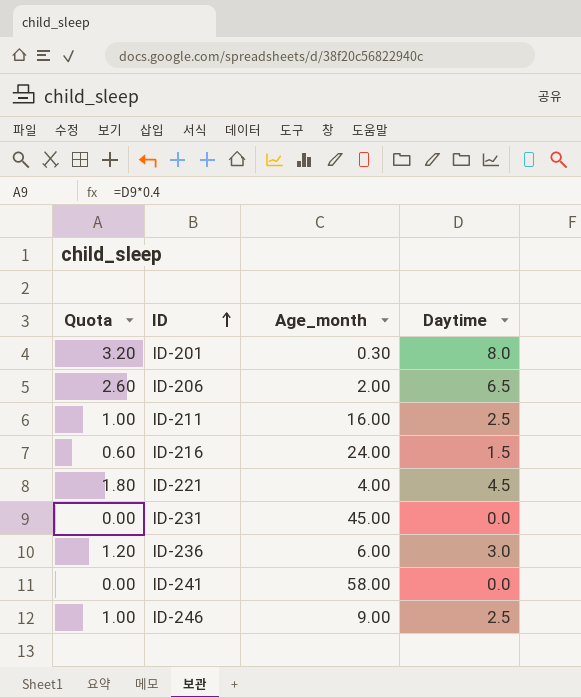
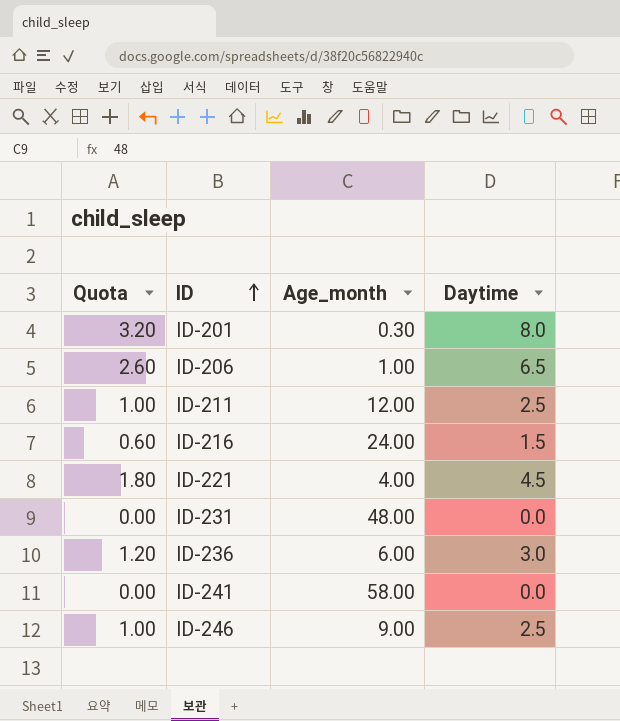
ID-206 | Age_month: 2.00 -> 1.00
ID-211 | Age_month: 16.00 -> 12.00
ID-231 | Age_month: 45.00 -> 48.00

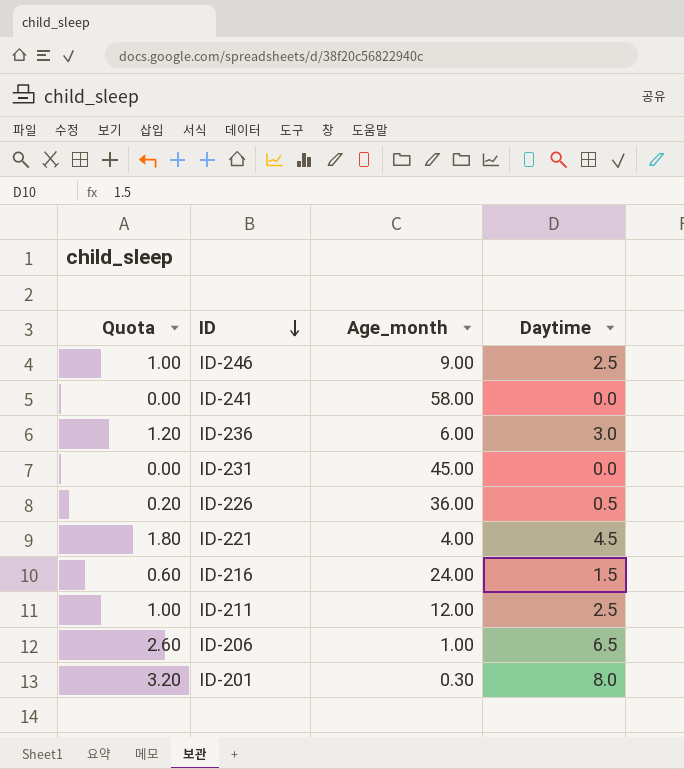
row order: ID ascending -> ID descending
ID-231 | Age_month: 48.00 -> 45.00
row ID-226: none -> 0.20 | 36.00 | 0.5

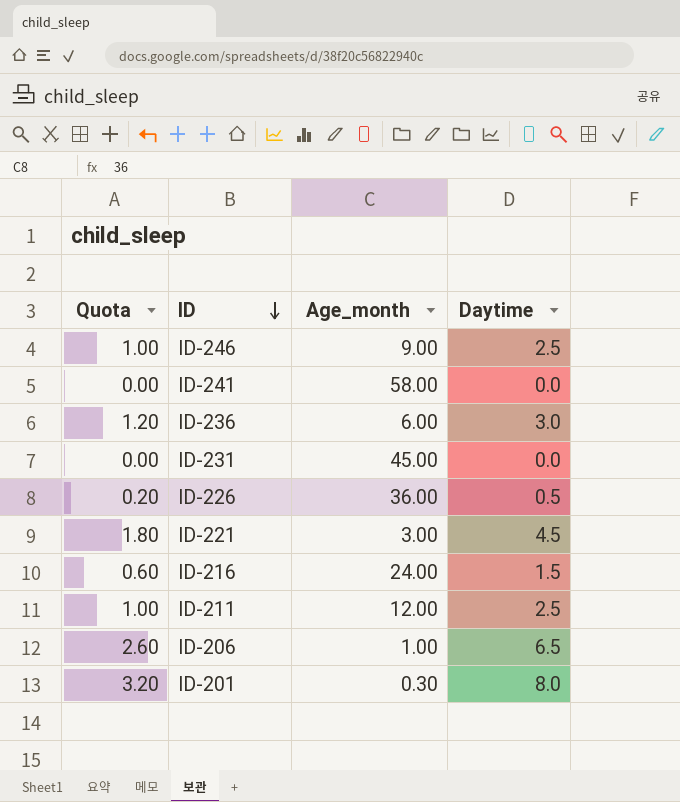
ID-221 | Age_month: 4.00 -> 3.00

